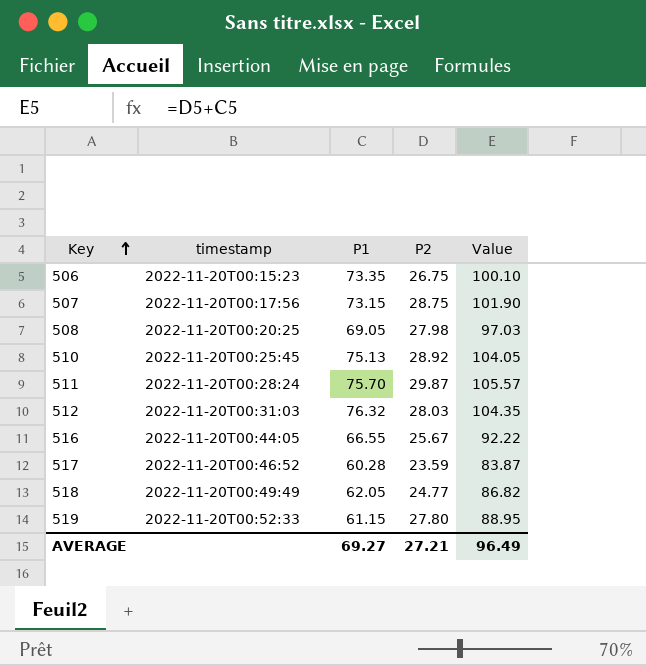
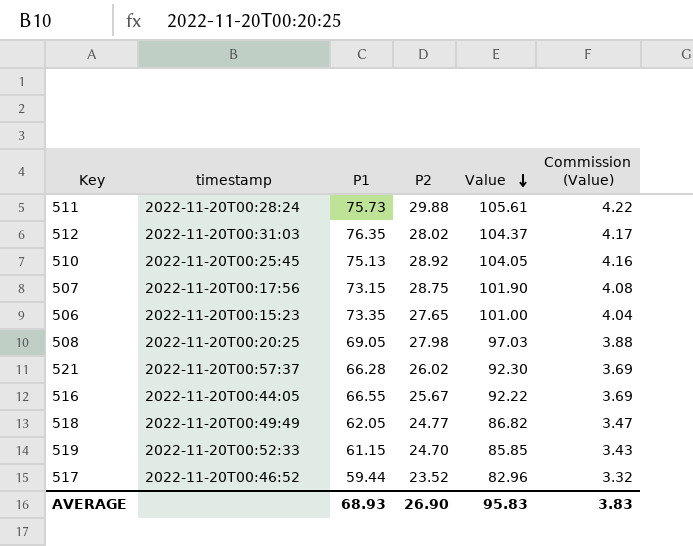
row order: Key ascending -> Value descending
column Commission (Value) | formula: none -> [Value] * 0.04
511 | P1: 75.70 -> 75.73
511 | P2: 29.87 -> 29.88
511 | Value: 105.57 -> 105.61
512 | P1: 76.32 -> 76.35
512 | P2: 28.03 -> 28.02
512 | Value: 104.35 -> 104.37
506 | P2: 26.75 -> 27.65
506 | Value: 100.10 -> 101.00
row 521: none -> 2022-11-20T00:57:37 | 66.28 | 26.02 | 92.30 | 3.69
519 | P2: 27.80 -> 24.70
519 | Value: 88.95 -> 85.85
517 | P1: 60.28 -> 59.44
517 | P2: 23.59 -> 23.52
517 | Value: 83.87 -> 82.96
AVERAGE | P1: 69.27 -> 68.93
AVERAGE | P2: 27.21 -> 26.90
AVERAGE | Value: 96.49 -> 95.83

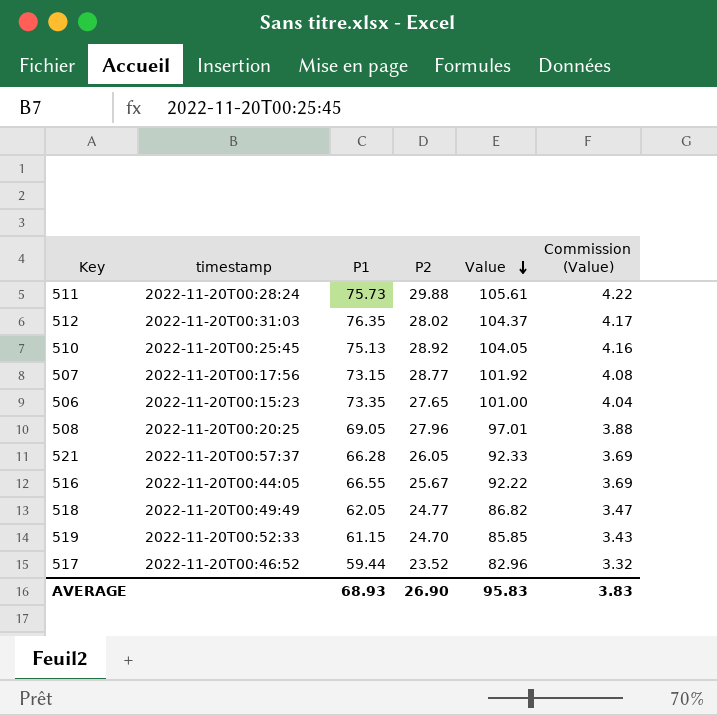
507 | P2: 28.75 -> 28.77
507 | Value: 101.90 -> 101.92
508 | P2: 27.98 -> 27.96
508 | Value: 97.03 -> 97.01
521 | P2: 26.02 -> 26.05
521 | Value: 92.30 -> 92.33

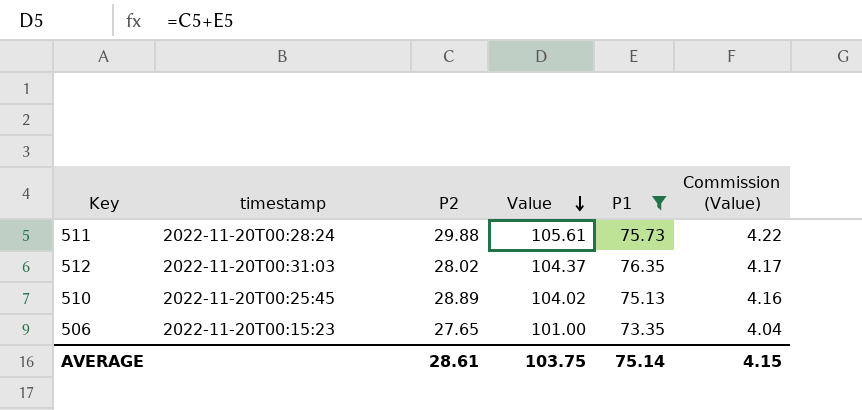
filter: none -> P1 >= 73.35
column P1 | position: 3 -> 5
510 | P2: 28.92 -> 28.89
510 | Value: 104.05 -> 104.02
AVERAGE | P2: 26.90 -> 28.61
AVERAGE | Value: 95.83 -> 103.75
AVERAGE | P1: 68.93 -> 75.14
AVERAGE | Commission (Value): 3.83 -> 4.15

